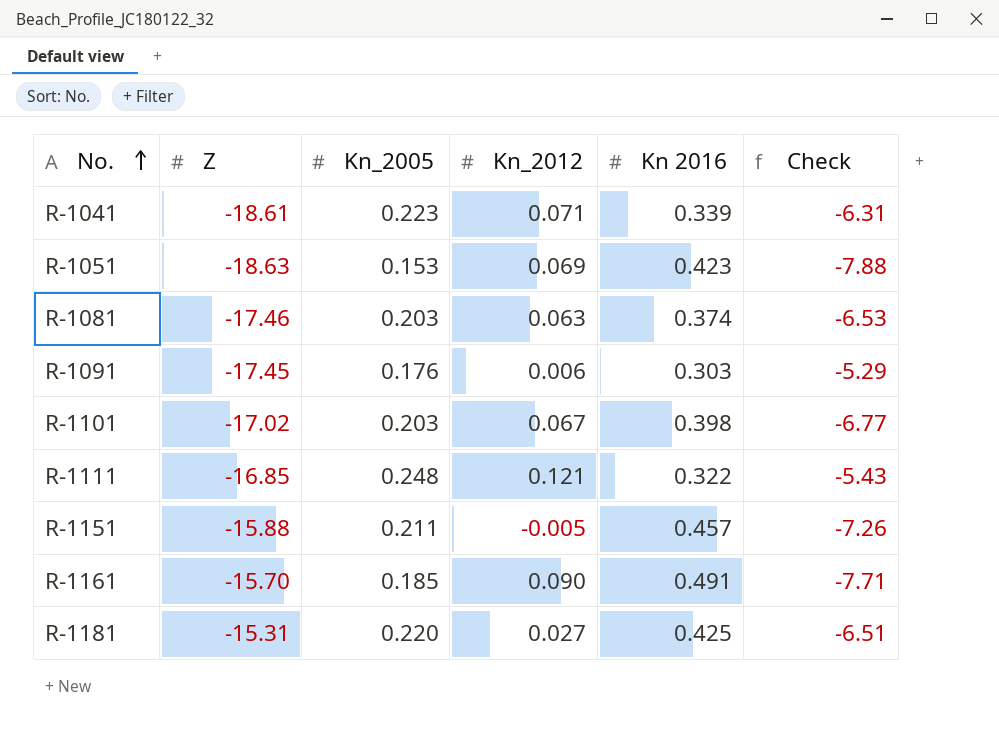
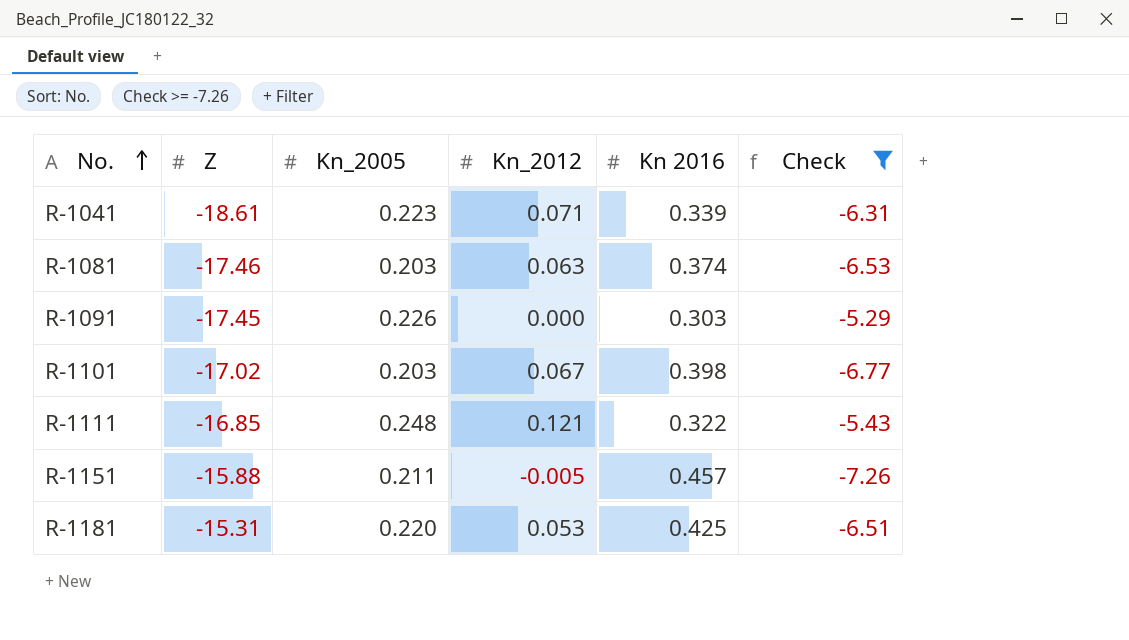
filter: none -> Check >= -7.26
R-1091 | Kn_2005: 0.176 -> 0.226
R-1091 | Kn_2012: 0.006 -> 0.000
R-1181 | Kn_2012: 0.027 -> 0.053

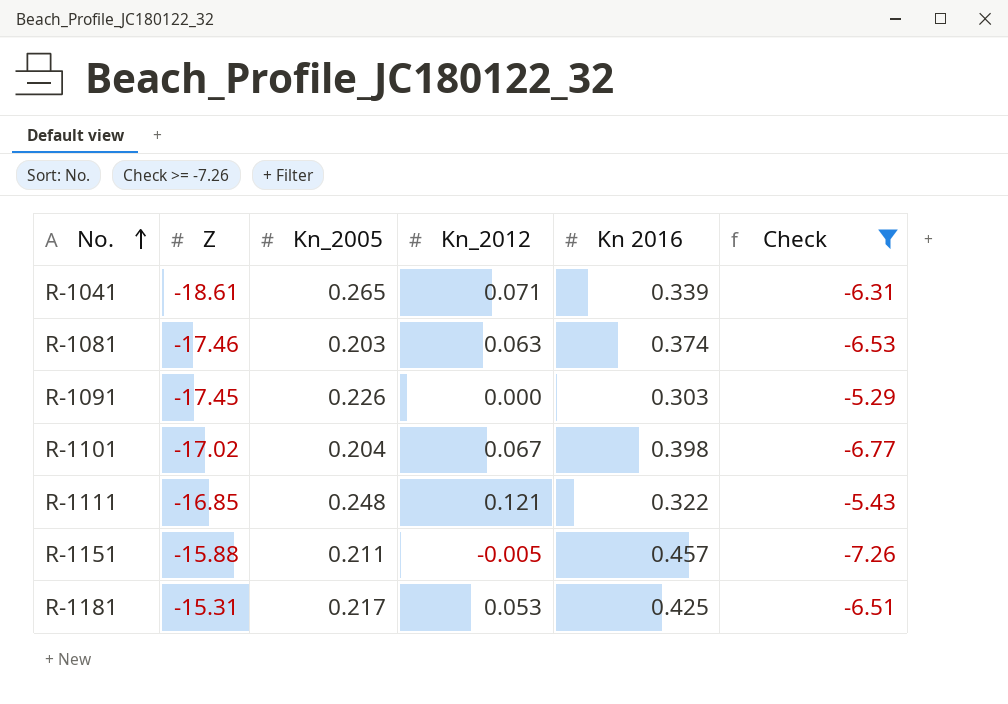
R-1041 | Kn_2005: 0.223 -> 0.265
R-1101 | Kn_2005: 0.203 -> 0.204
R-1181 | Kn_2005: 0.220 -> 0.217

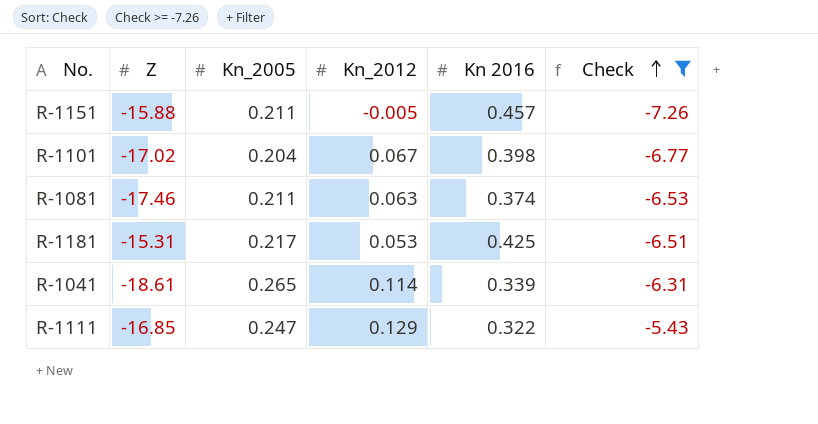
row order: No. ascending -> Check ascending
row R-1091: -17.45 | 0.226 | 0.000 | 0.303 | -5.29 -> none
R-1081 | Kn_2005: 0.203 -> 0.211
R-1041 | Kn_2012: 0.071 -> 0.114
R-1111 | Kn_2005: 0.248 -> 0.247
R-1111 | Kn_2012: 0.121 -> 0.129

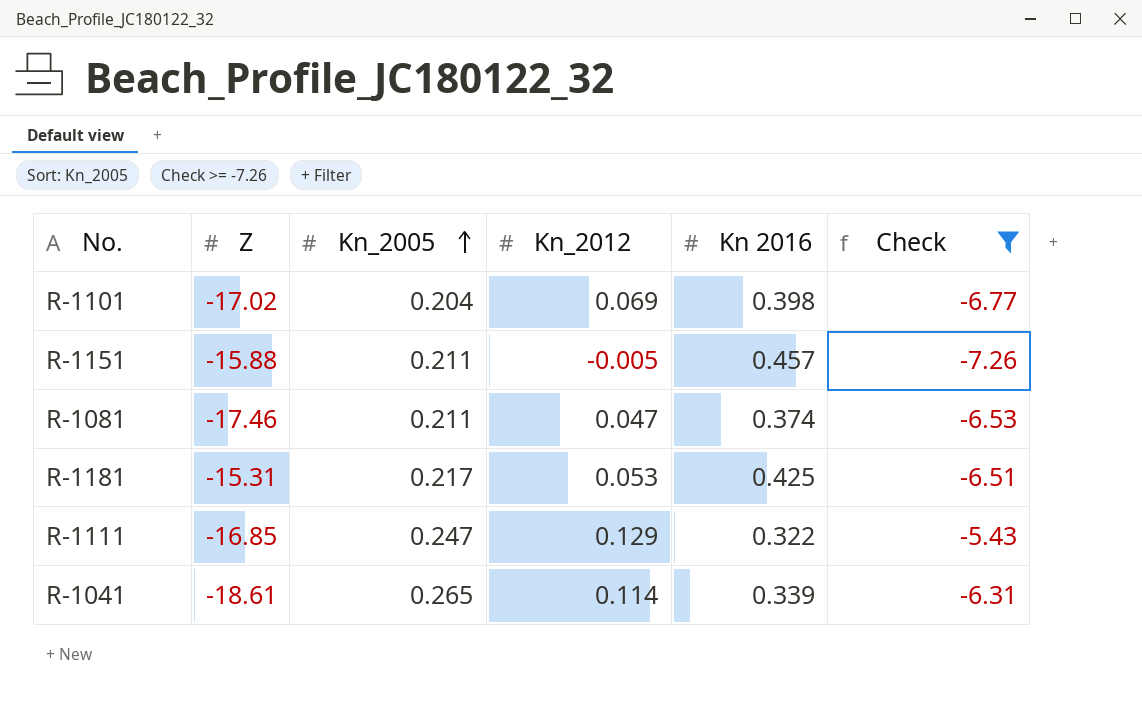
row order: Check ascending -> Kn_2005 ascending
R-1101 | Kn_2012: 0.067 -> 0.069
R-1081 | Kn_2012: 0.063 -> 0.047

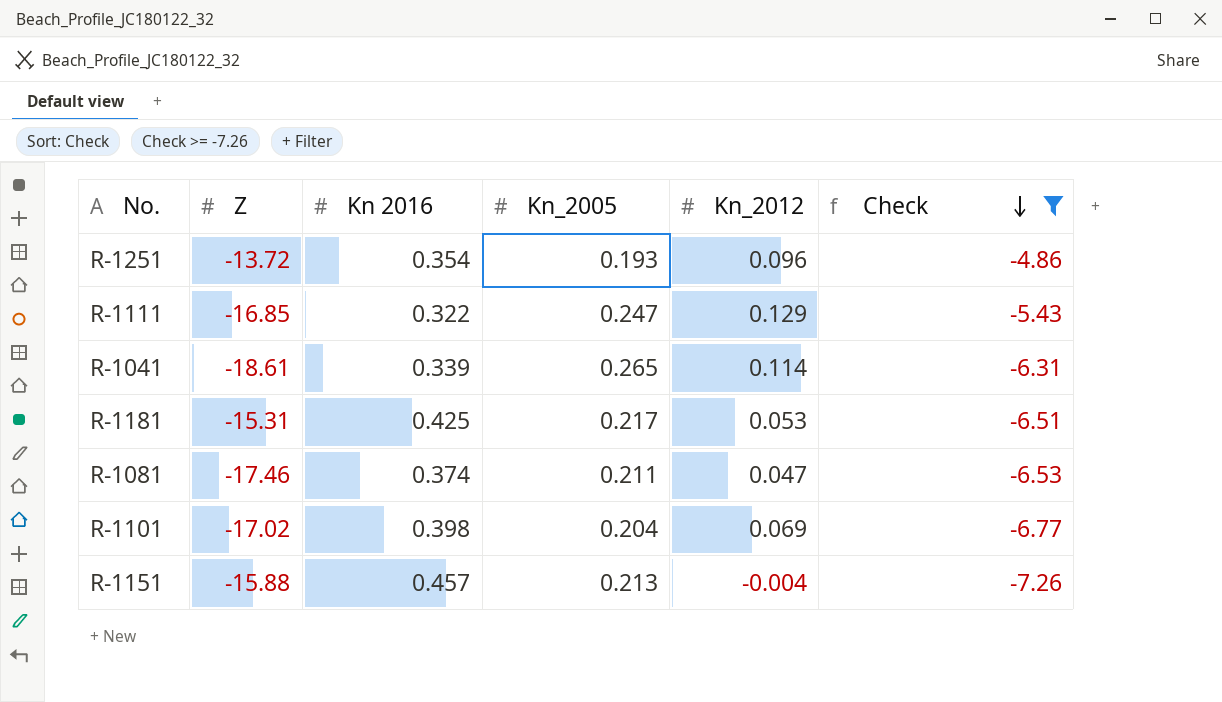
row order: Kn_2005 ascending -> Check descending
column Kn 2016 | position: 5 -> 3
row R-1251: none -> -13.72 | 0.354 | 0.193 | 0.096 | -4.86
R-1151 | Kn_2005: 0.211 -> 0.213
R-1151 | Kn_2012: -0.005 -> -0.004

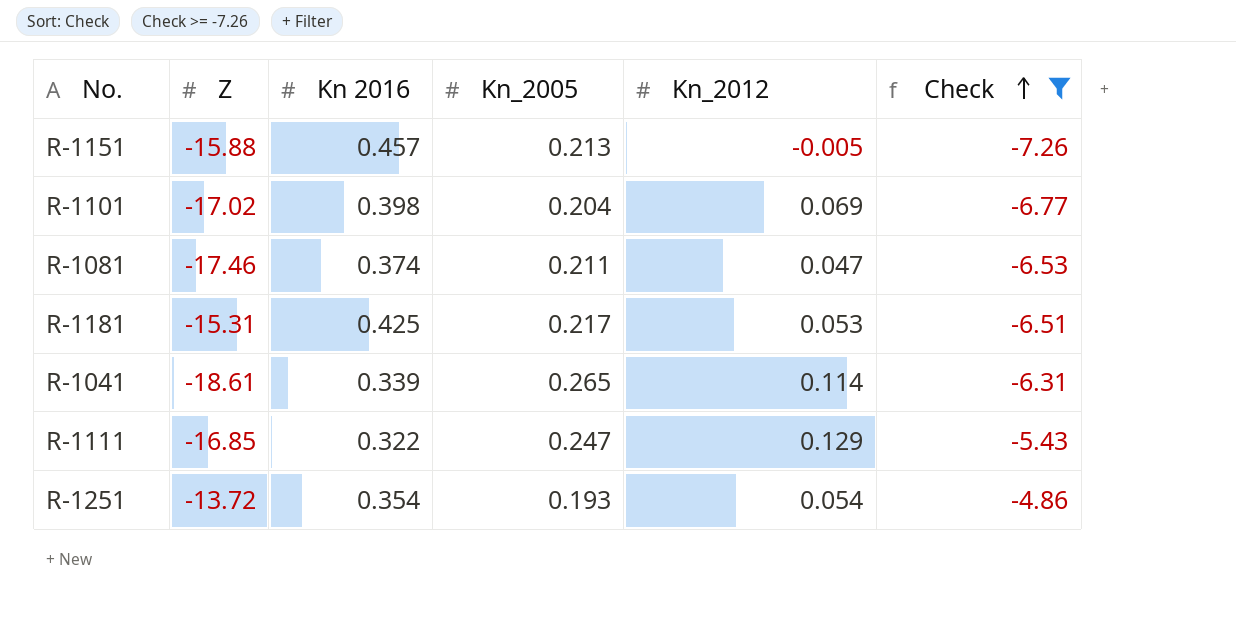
row order: Check descending -> Check ascending
R-1151 | Kn_2012: -0.004 -> -0.005
R-1251 | Kn_2012: 0.096 -> 0.054

